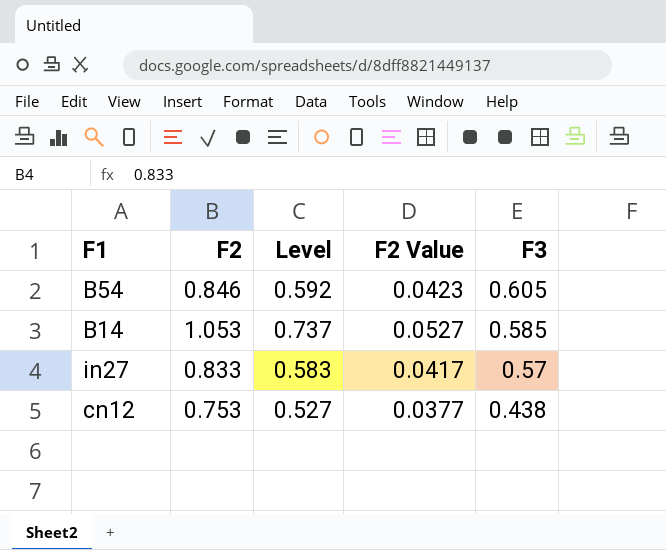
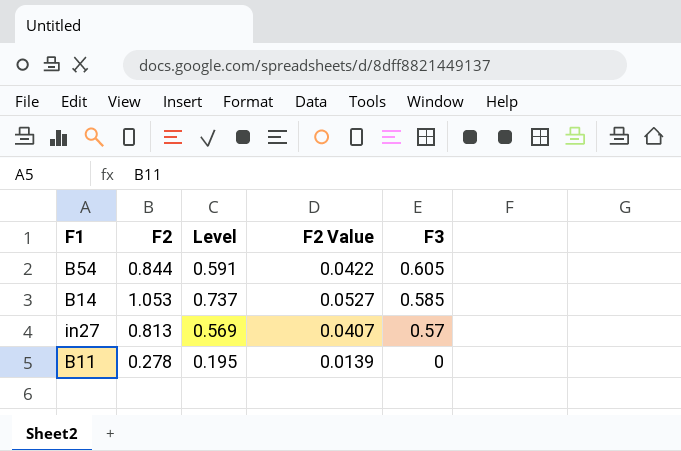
row cn12: 0.753 | 0.527 | 0.0377 | 0.438 -> none
B54 | F2: 0.846 -> 0.844
B54 | Level: 0.592 -> 0.591
B54 | F2 Value: 0.0423 -> 0.0422
in27 | F2: 0.833 -> 0.813
in27 | Level: 0.583 -> 0.569
in27 | F2 Value: 0.0417 -> 0.0407
row B11: none -> 0.278 | 0.195 | 0.0139 | 0

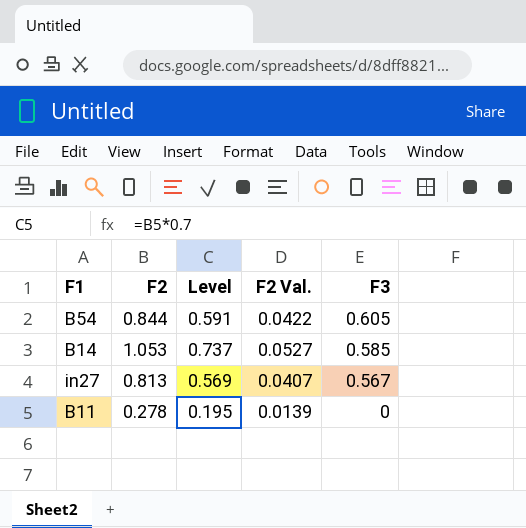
column name: F2 Value -> F2 Val.
in27 | F3: 0.57 -> 0.567

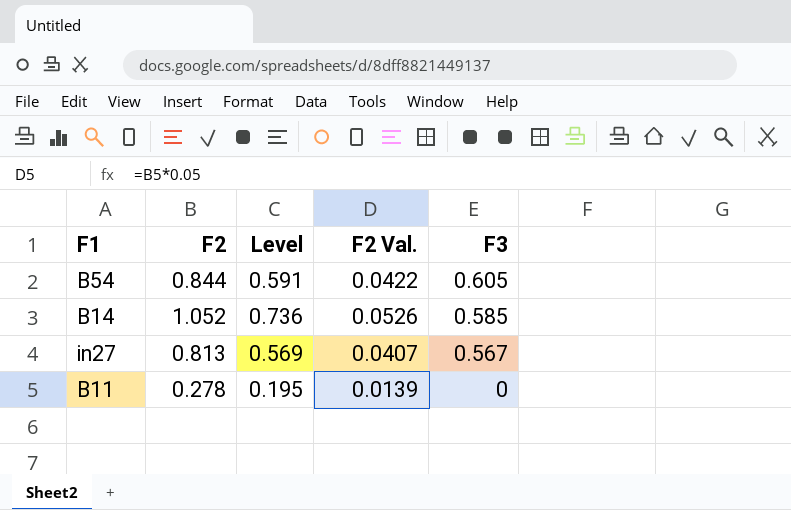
B14 | F2: 1.053 -> 1.052
B14 | Level: 0.737 -> 0.736
B14 | F2 Val.: 0.0527 -> 0.0526

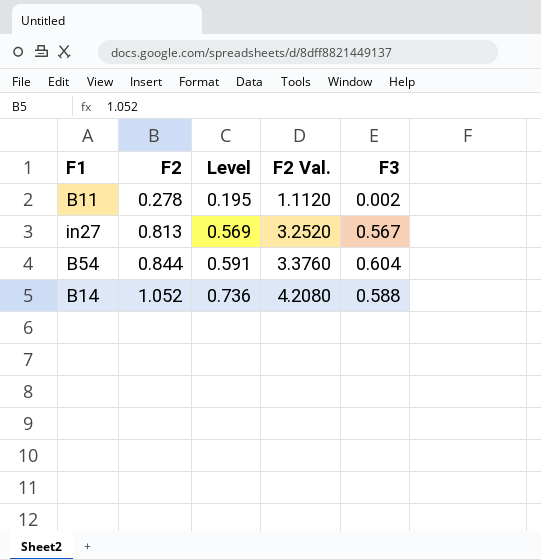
row order: F3 descending -> F2 ascending
column F2 Val. | formula: [F2] * 0.05 -> [F2] * 4
B11 | F3: 0 -> 0.002
B54 | F3: 0.605 -> 0.604
B14 | F3: 0.585 -> 0.588

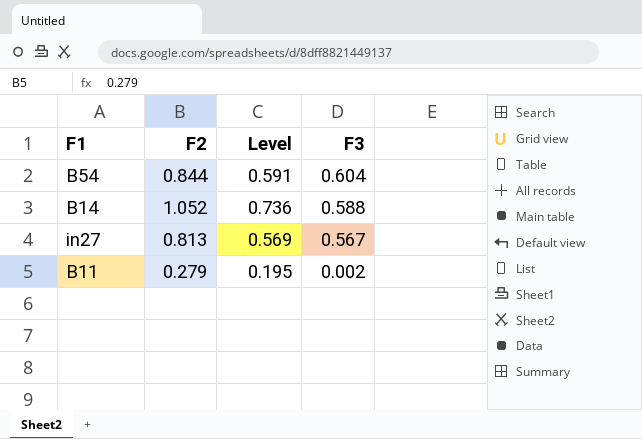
row order: F2 ascending -> F3 descending
column F2 Val. | formula: [F2] * 4 -> none
B11 | F2: 0.278 -> 0.279

